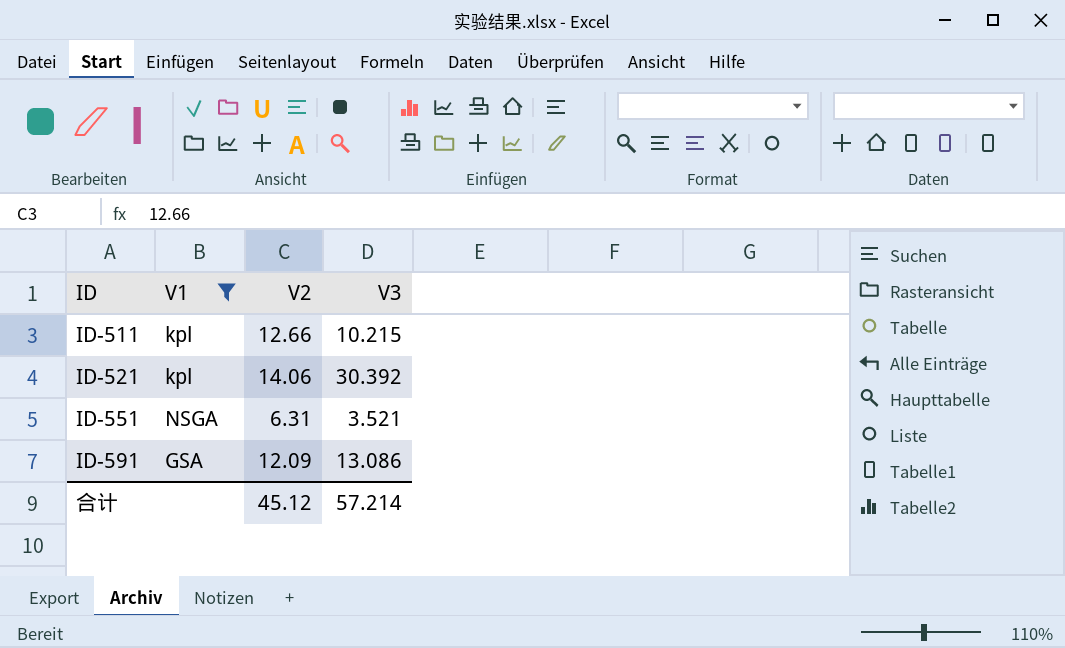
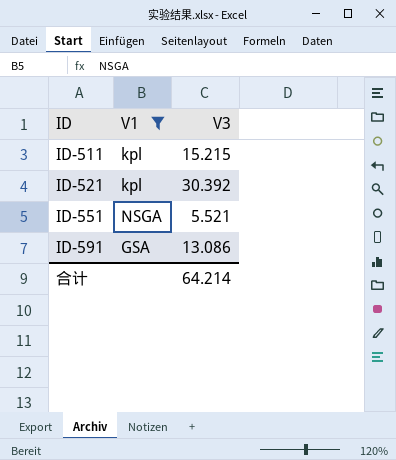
column V2 | position: 3 -> none
ID-511 | V3: 10.215 -> 15.215
ID-551 | V3: 3.521 -> 5.521
合计 | V3: 57.214 -> 64.214

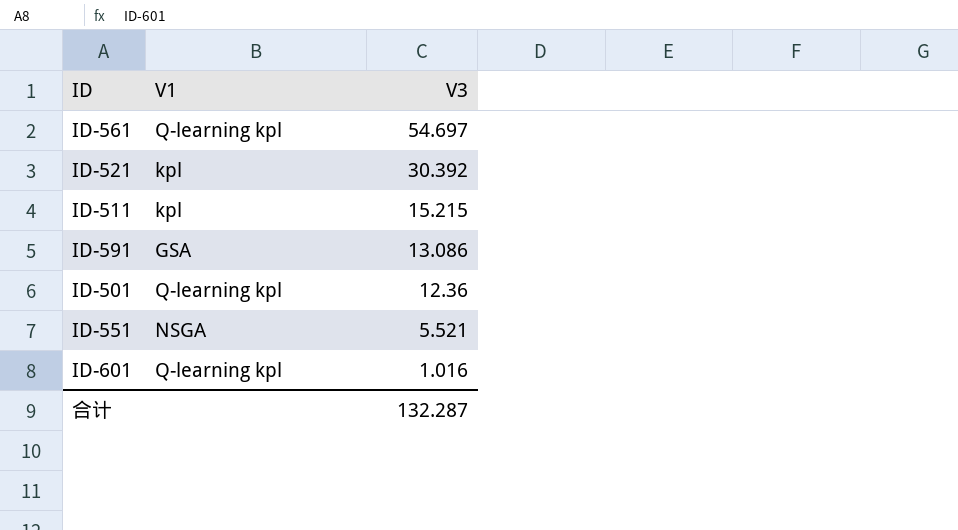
filter: V1 != Q-learning kpl -> none
row order: ID ascending -> V3 descending
合计 | V3: 64.214 -> 132.287

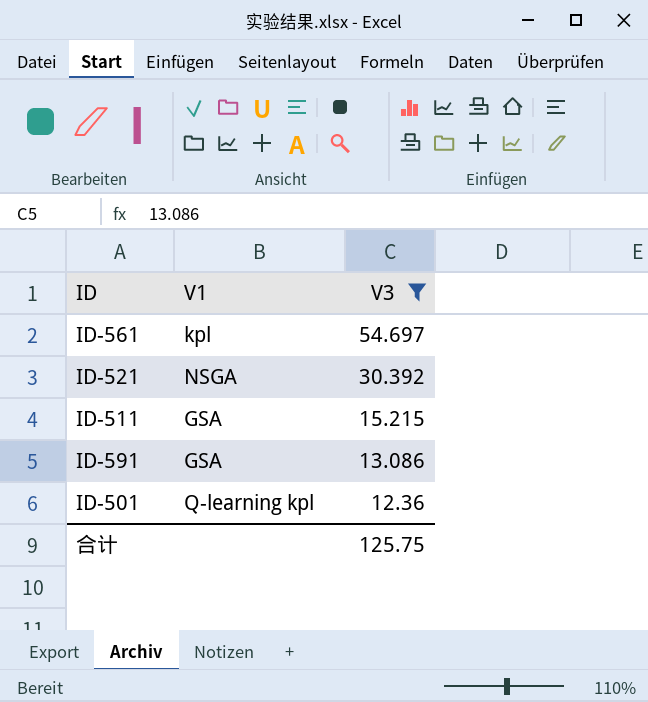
filter: none -> V3 >= 12.36
ID-561 | V1: Q-learning kpl -> kpl
ID-521 | V1: kpl -> NSGA
ID-511 | V1: kpl -> GSA
合计 | V3: 132.287 -> 125.75

